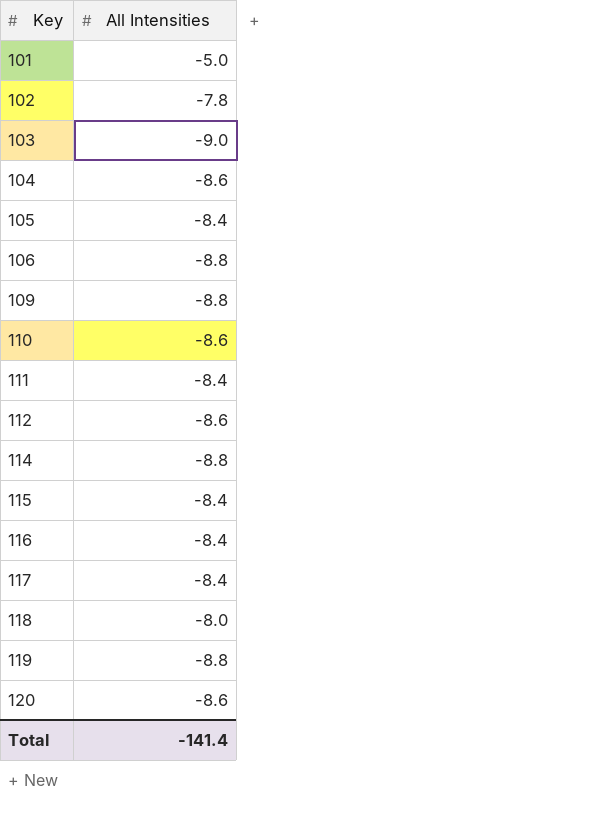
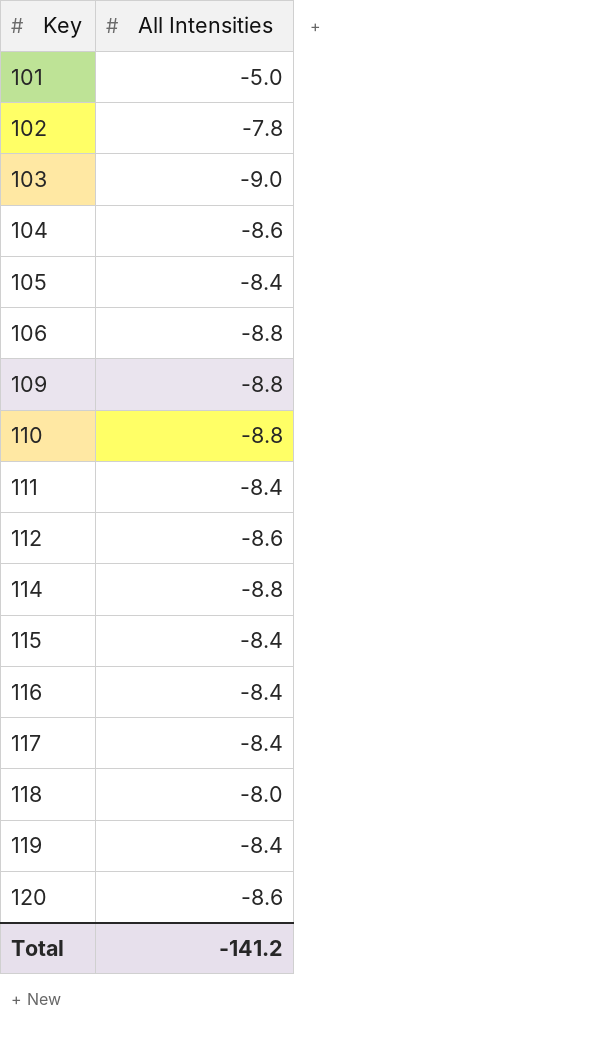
110 | All Intensities: -8.6 -> -8.8
119 | All Intensities: -8.8 -> -8.4
Total | All Intensities: -141.4 -> -141.2

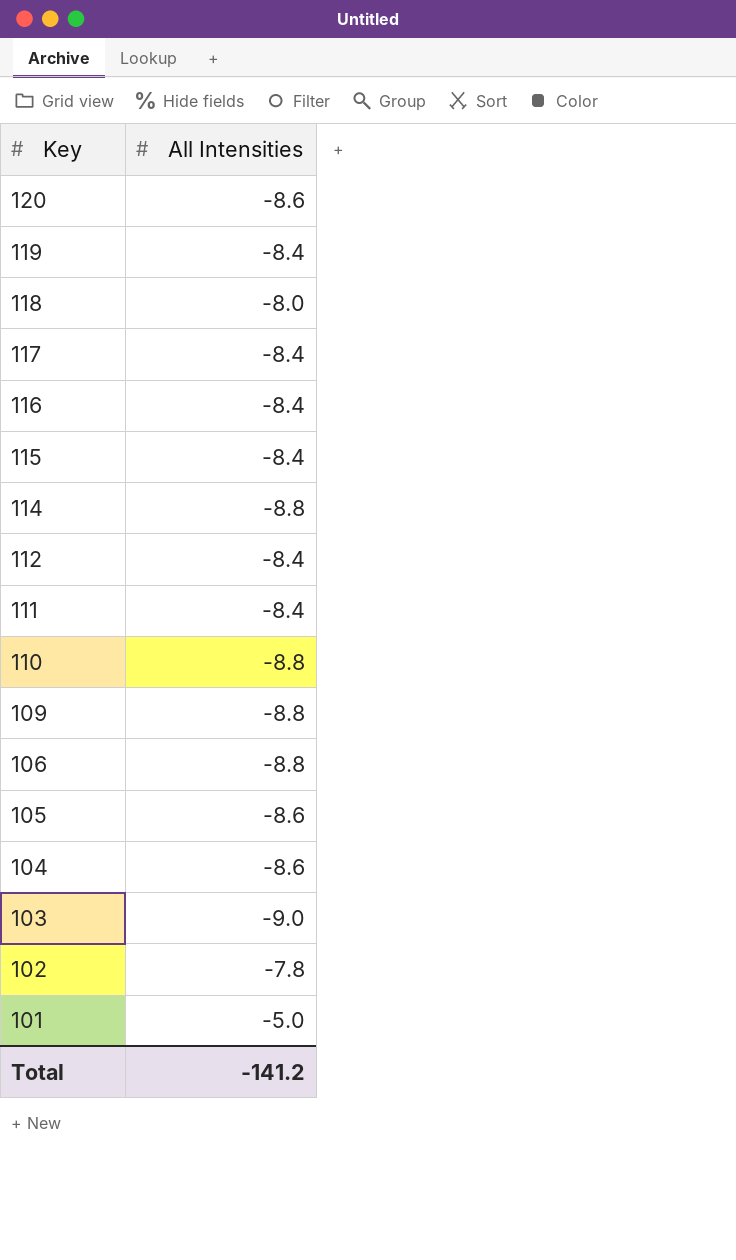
row order: Key ascending -> Key descending
112 | All Intensities: -8.6 -> -8.4
105 | All Intensities: -8.4 -> -8.6

